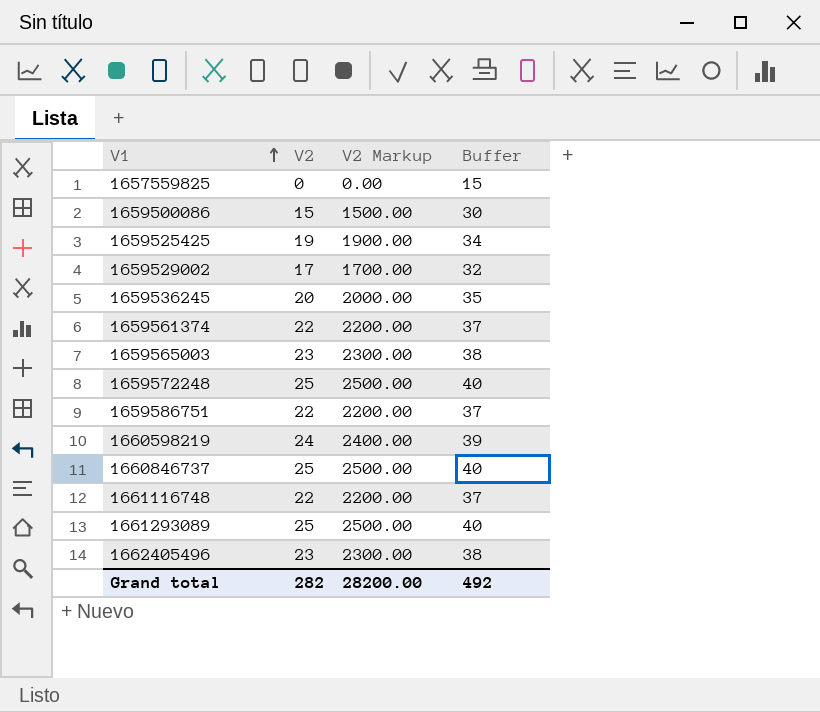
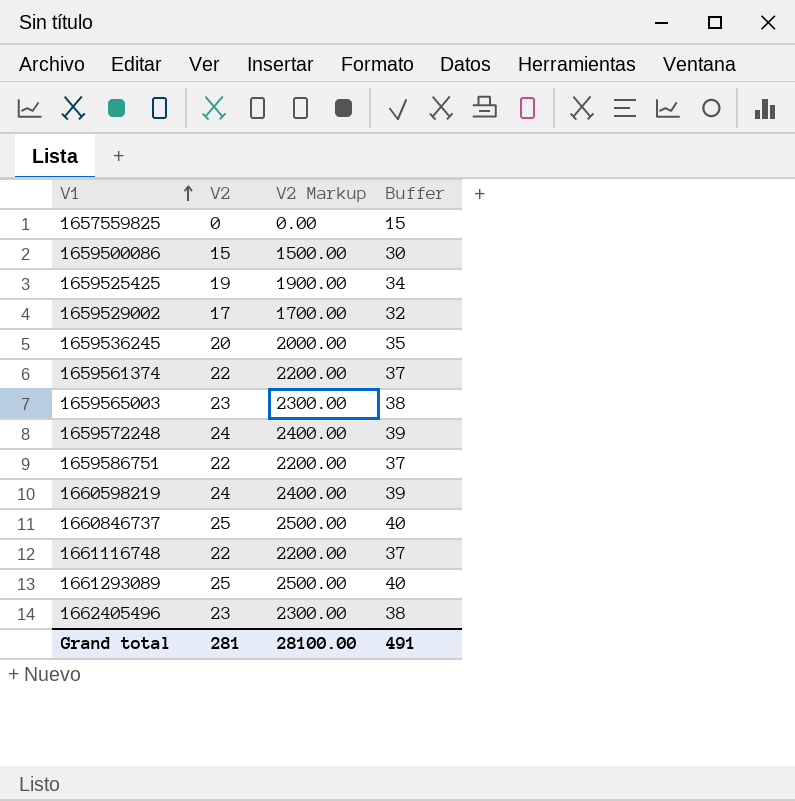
1659572248 | V2: 25 -> 24
1659572248 | V2 Markup: 2500.00 -> 2400.00
1659572248 | Buffer: 40 -> 39
Grand total | V2: 282 -> 281
Grand total | V2 Markup: 28200.00 -> 28100.00
Grand total | Buffer: 492 -> 491

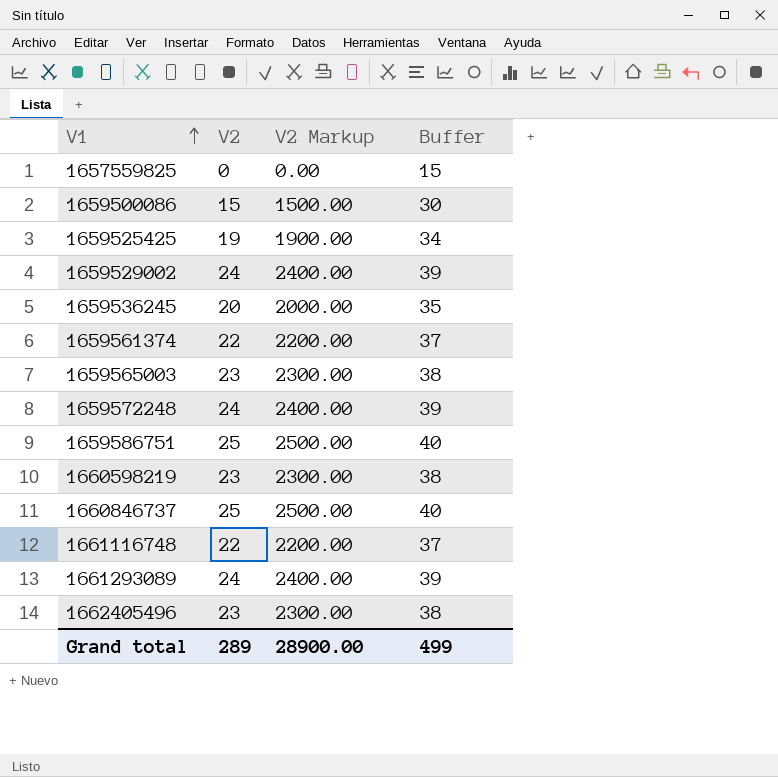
1659529002 | V2: 17 -> 24
1659529002 | V2 Markup: 1700.00 -> 2400.00
1659529002 | Buffer: 32 -> 39
1659586751 | V2: 22 -> 25
1659586751 | V2 Markup: 2200.00 -> 2500.00
1659586751 | Buffer: 37 -> 40
1660598219 | V2: 24 -> 23
1660598219 | V2 Markup: 2400.00 -> 2300.00
1660598219 | Buffer: 39 -> 38
1661293089 | V2: 25 -> 24
1661293089 | V2 Markup: 2500.00 -> 2400.00
1661293089 | Buffer: 40 -> 39
Grand total | V2: 281 -> 289
Grand total | V2 Markup: 28100.00 -> 28900.00
Grand total | Buffer: 491 -> 499

